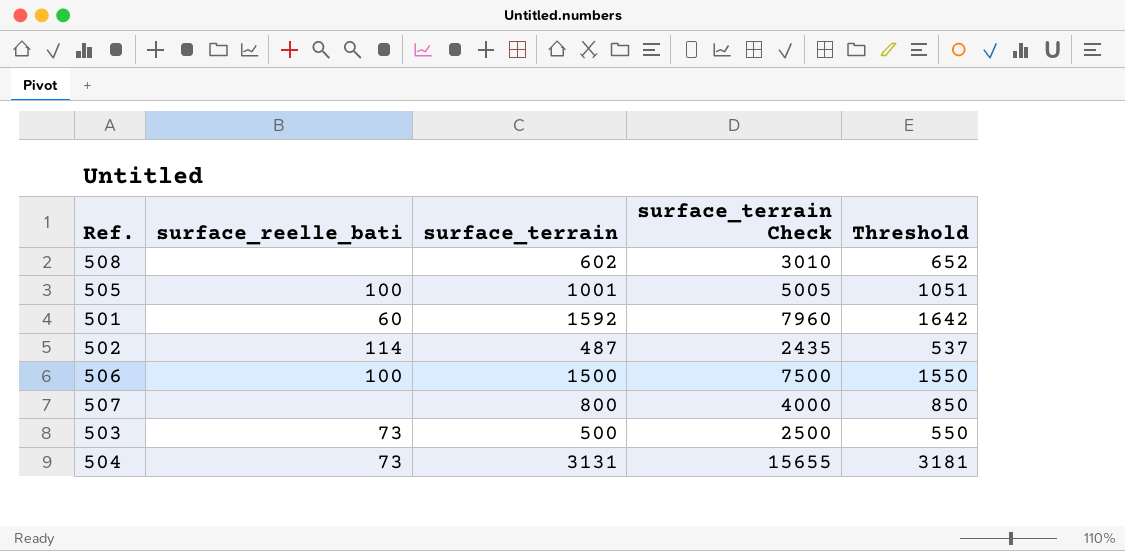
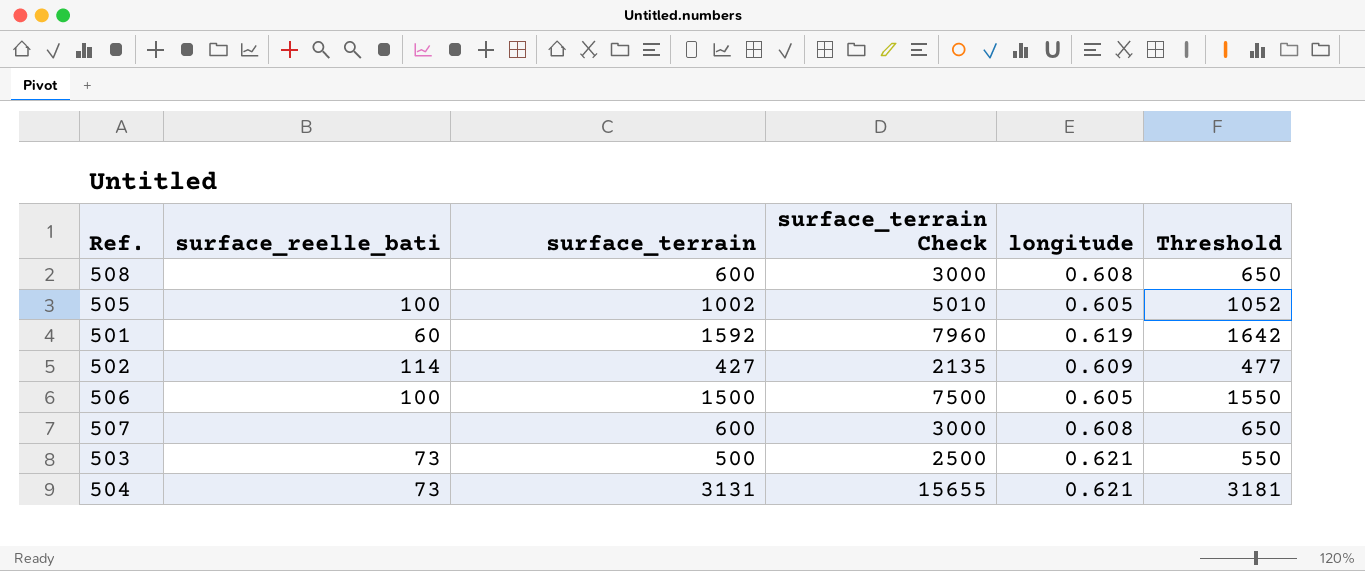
column longitude | position: none -> 5
508 | surface_terrain: 602 -> 600
508 | surface_terrain Check: 3010 -> 3000
508 | Threshold: 652 -> 650
505 | surface_terrain: 1001 -> 1002
505 | surface_terrain Check: 5005 -> 5010
505 | Threshold: 1051 -> 1052
502 | surface_terrain: 487 -> 427
502 | surface_terrain Check: 2435 -> 2135
502 | Threshold: 537 -> 477
507 | surface_terrain: 800 -> 600
507 | surface_terrain Check: 4000 -> 3000
507 | Threshold: 850 -> 650

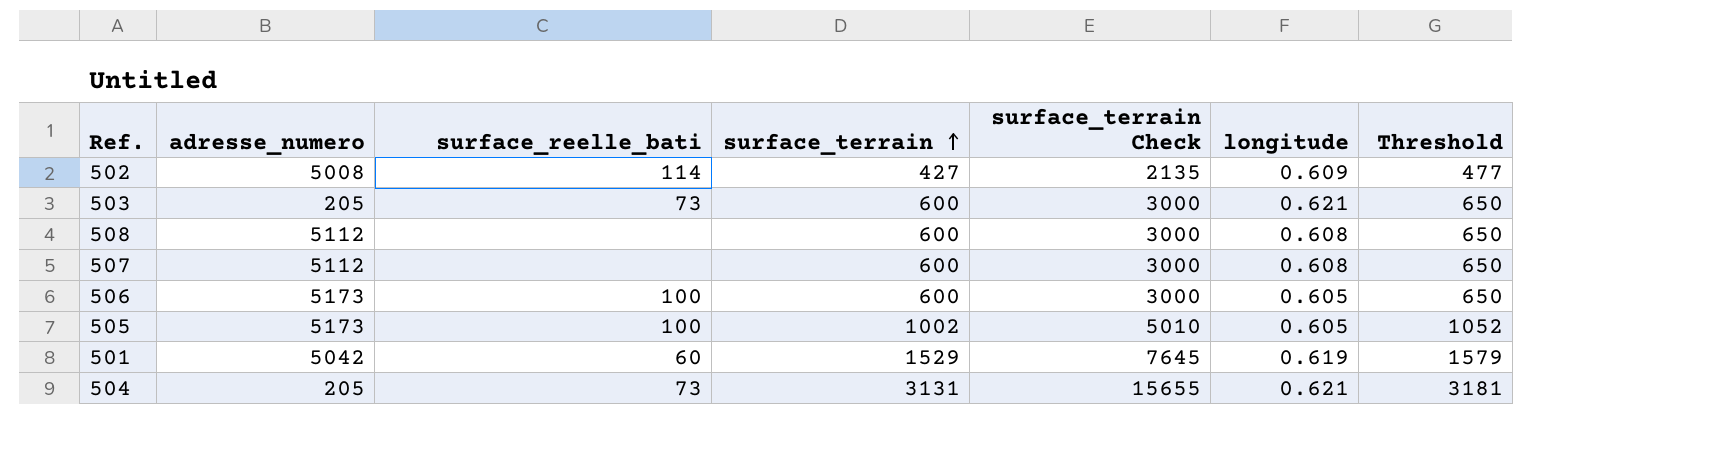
row order: none -> surface_terrain ascending
column adresse_numero | position: none -> 2
503 | surface_terrain: 500 -> 600
503 | surface_terrain Check: 2500 -> 3000
503 | Threshold: 550 -> 650
506 | surface_terrain: 1500 -> 600
506 | surface_terrain Check: 7500 -> 3000
506 | Threshold: 1550 -> 650
501 | surface_terrain: 1592 -> 1529
501 | surface_terrain Check: 7960 -> 7645
501 | Threshold: 1642 -> 1579

